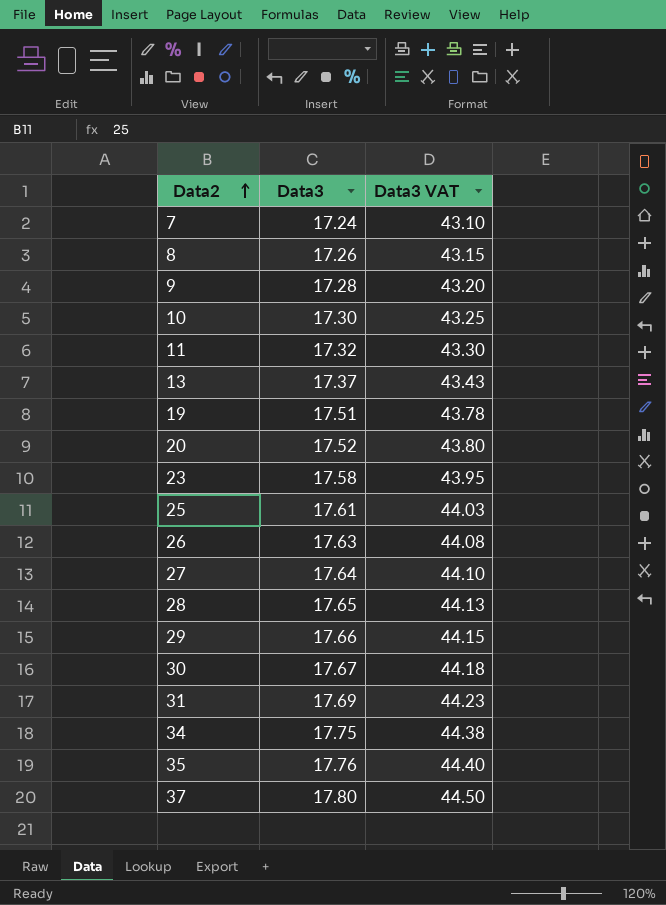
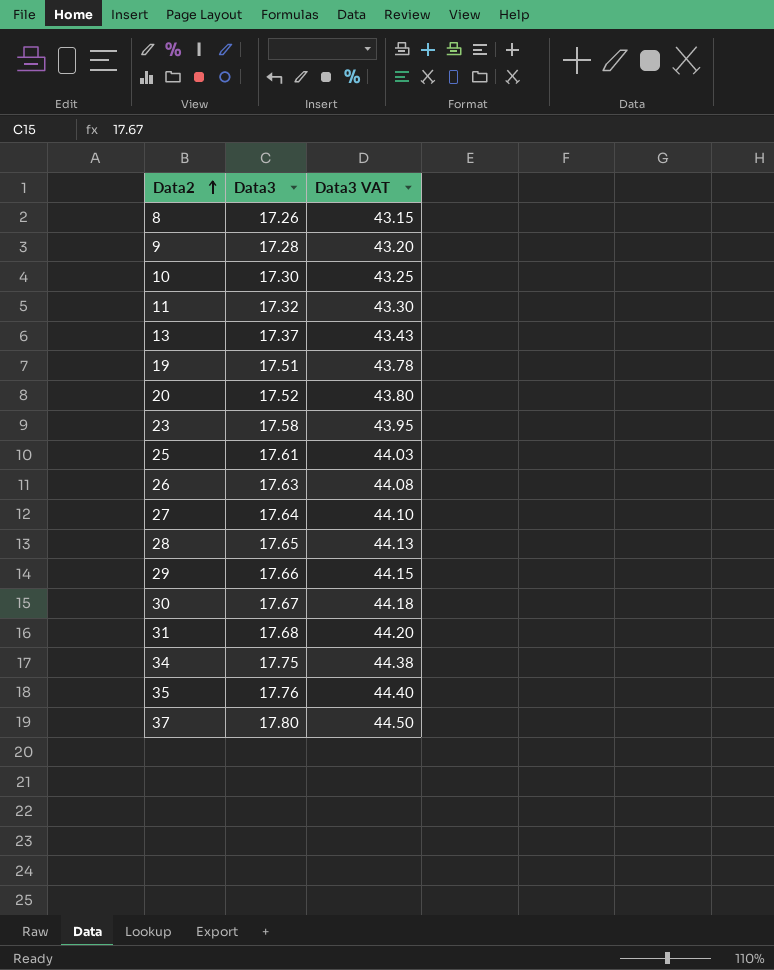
row 7: 17.24 | 43.10 -> none
31 | Data3: 17.69 -> 17.68
31 | Data3 VAT: 44.23 -> 44.20

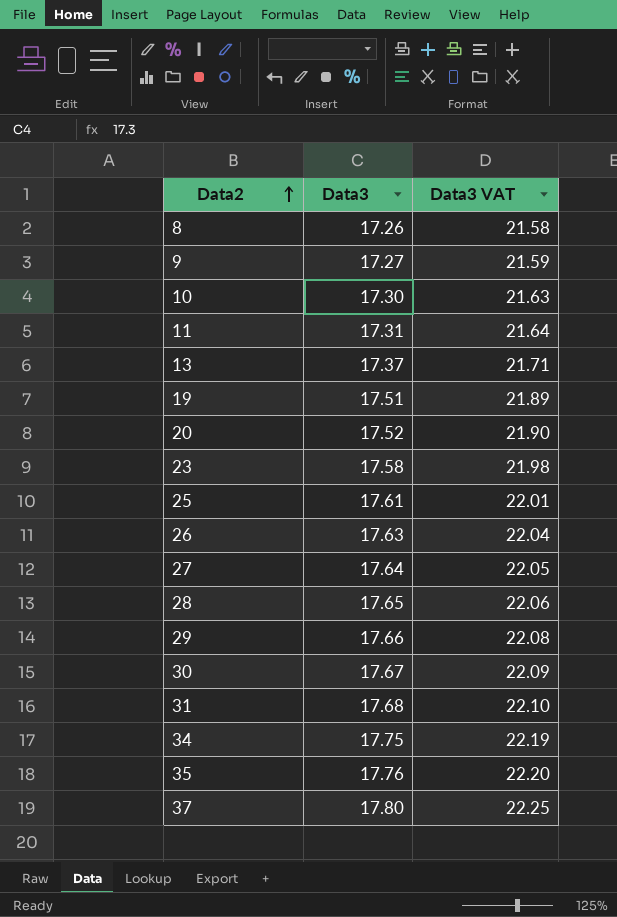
column Data3 VAT | formula: [Data3] * 2.5 -> [Data3] * 1.25
9 | Data3: 17.28 -> 17.27
11 | Data3: 17.32 -> 17.31

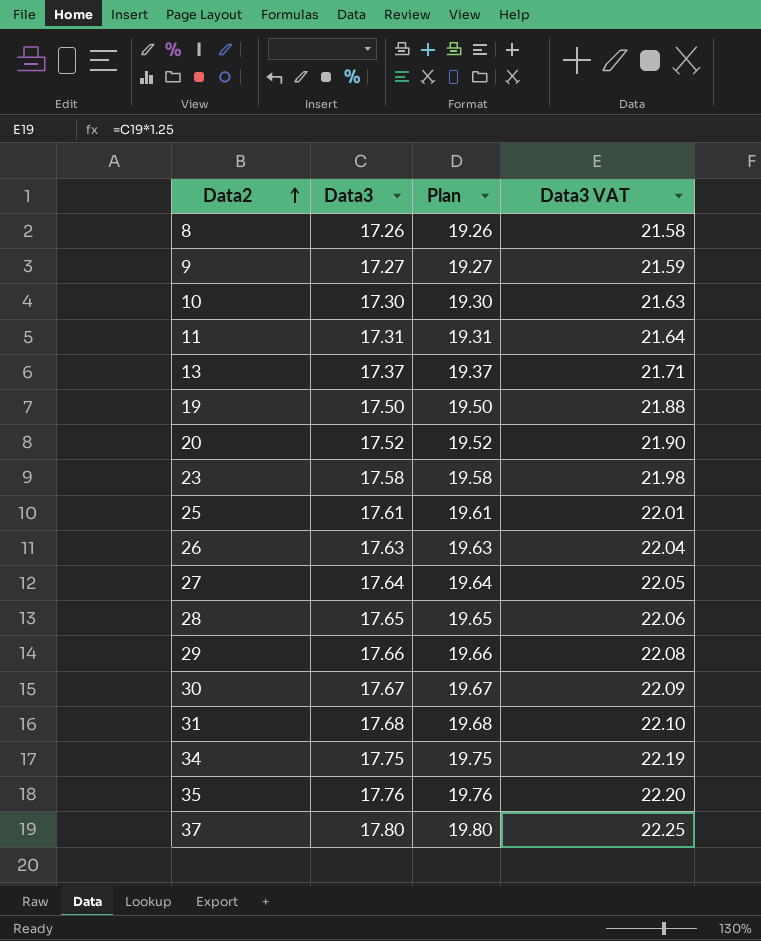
column Plan | formula: none -> [Data3] + 2
19 | Data3: 17.51 -> 17.50
19 | Data3 VAT: 21.89 -> 21.88

